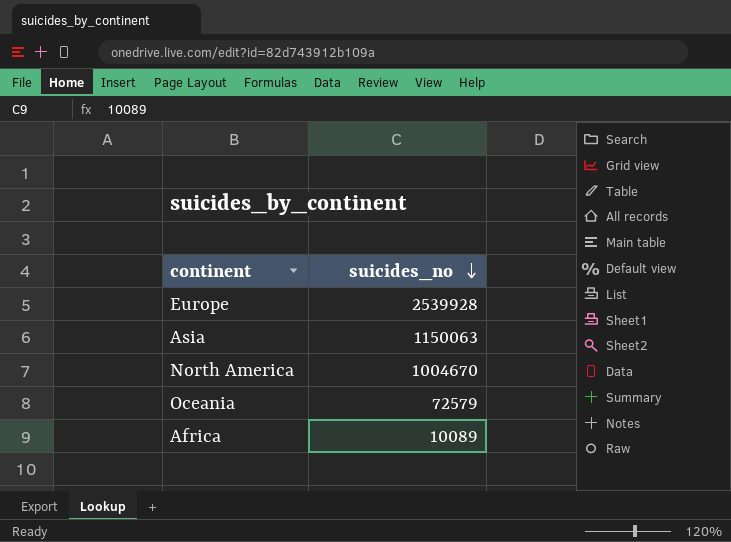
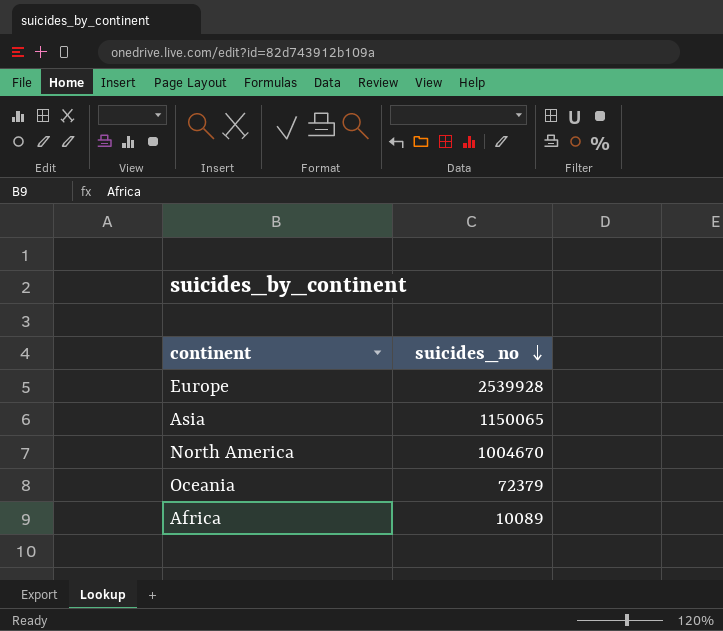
Asia | suicides_no: 1150063 -> 1150065
Oceania | suicides_no: 72579 -> 72379

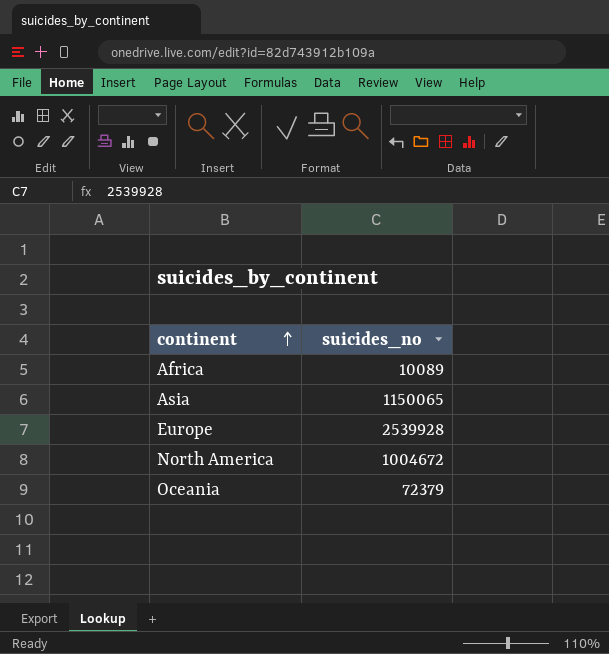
row order: suicides_no descending -> continent ascending
North America | suicides_no: 1004670 -> 1004672

